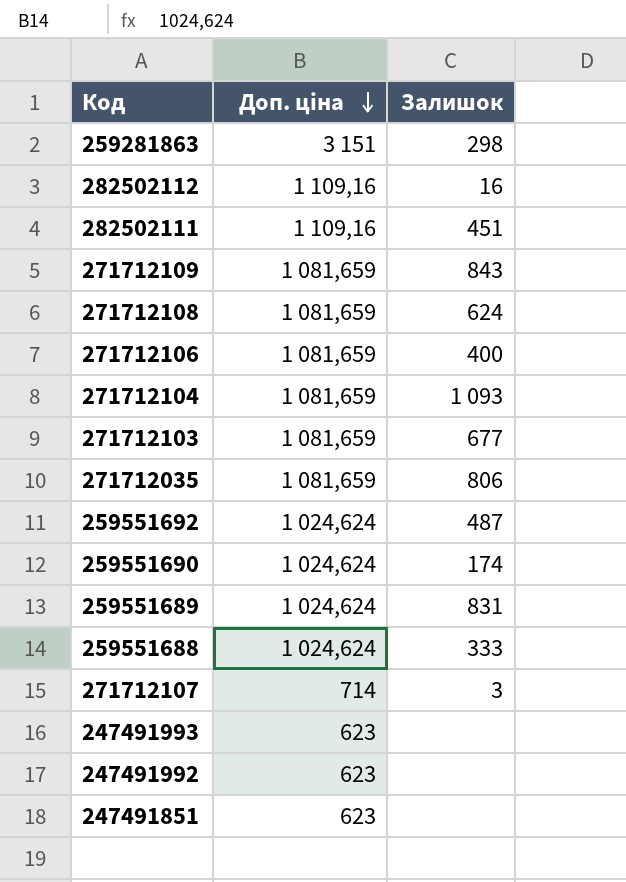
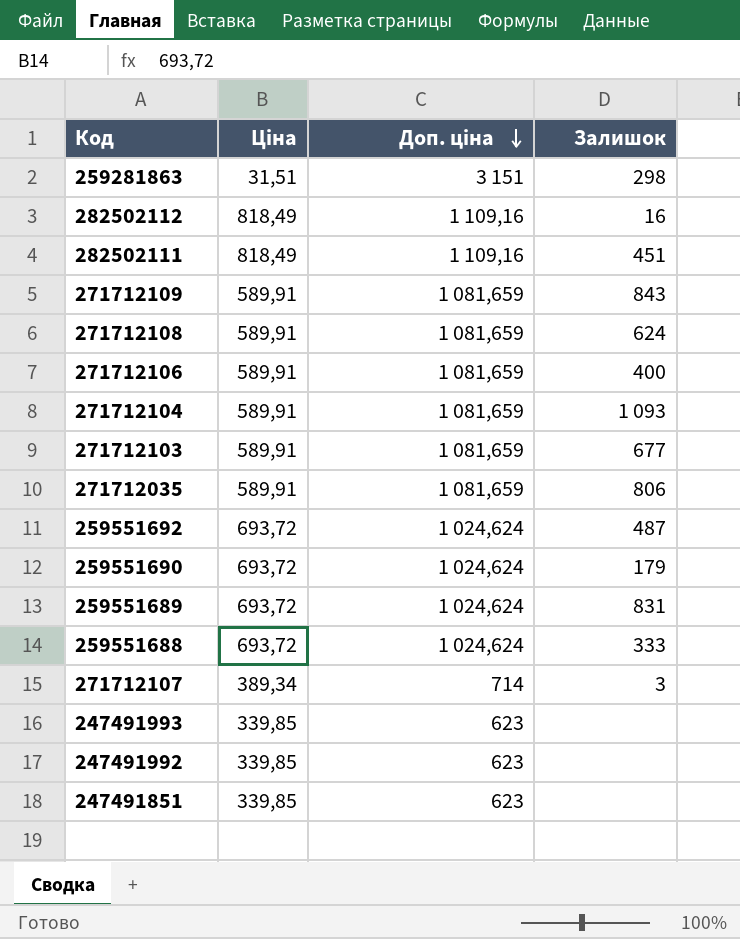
column Ціна | position: none -> 2
259551690 | Залишок: 174 -> 179

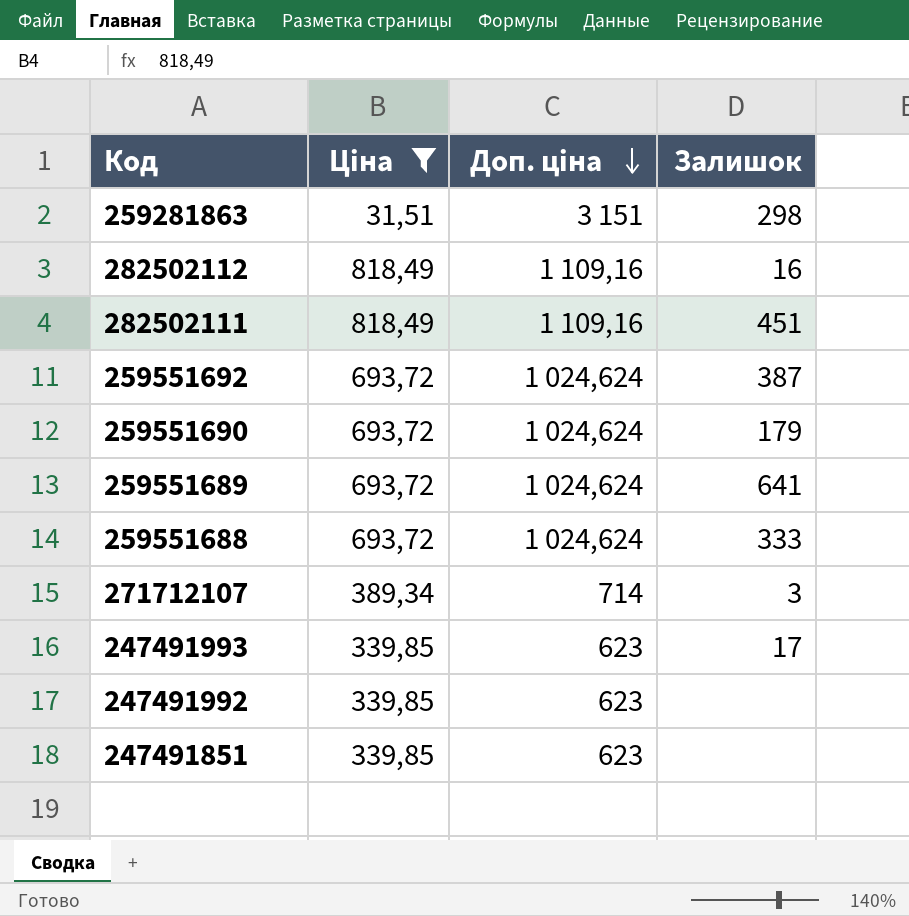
filter: none -> Ціна != 589,91
259551692 | Залишок: 487 -> 387
259551689 | Залишок: 831 -> 641
247491993 | Залишок: none -> 17

